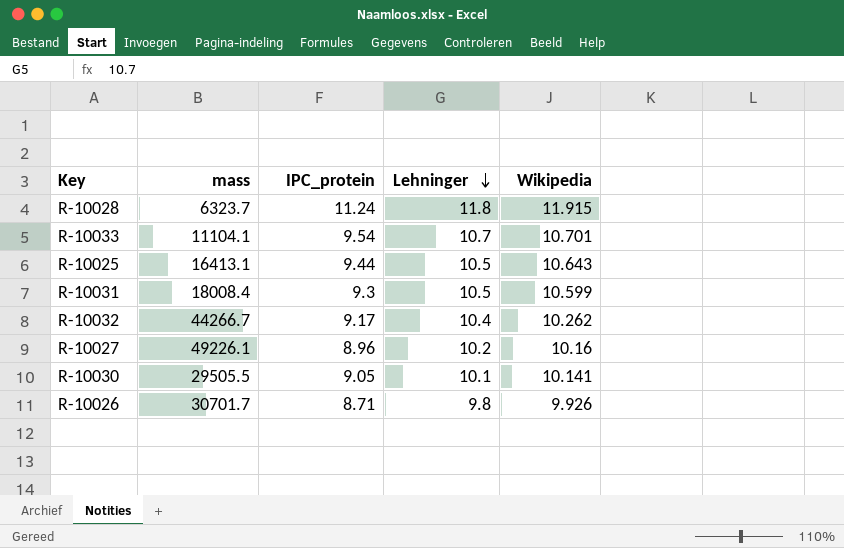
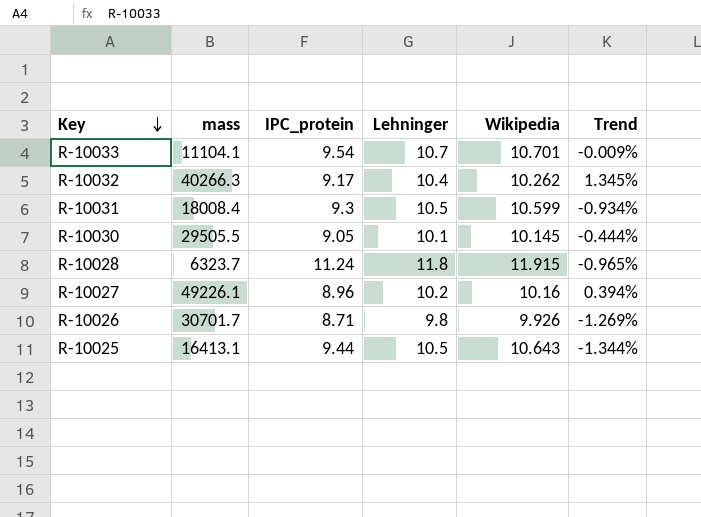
row order: Lehninger descending -> Key descending
column Trend | formula: none -> ([Lehninger] - [Wikipedia]) / [Wikipedia]
R-10032 | mass: 44266.7 -> 40266.3
R-10030 | Wikipedia: 10.141 -> 10.145

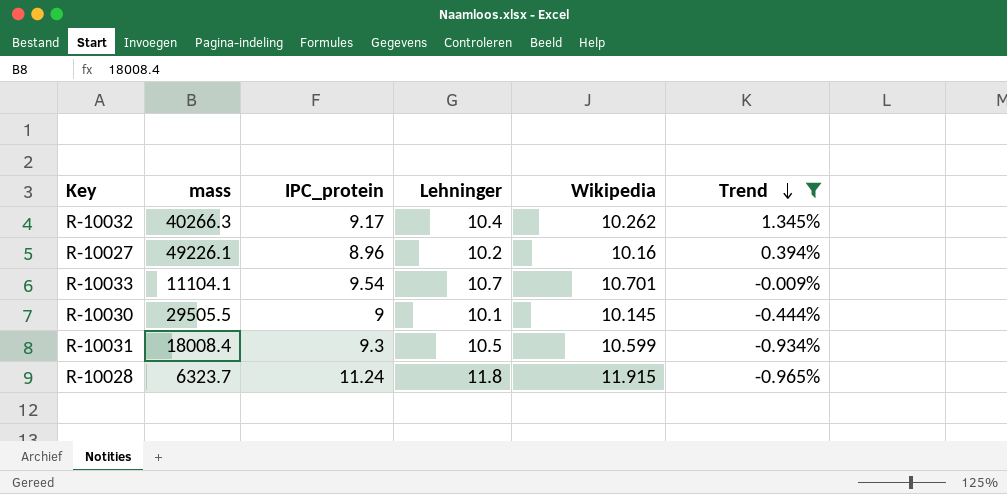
filter: none -> Trend >= -0.965%
row order: Key descending -> Trend descending
R-10030 | IPC_protein: 9.05 -> 9

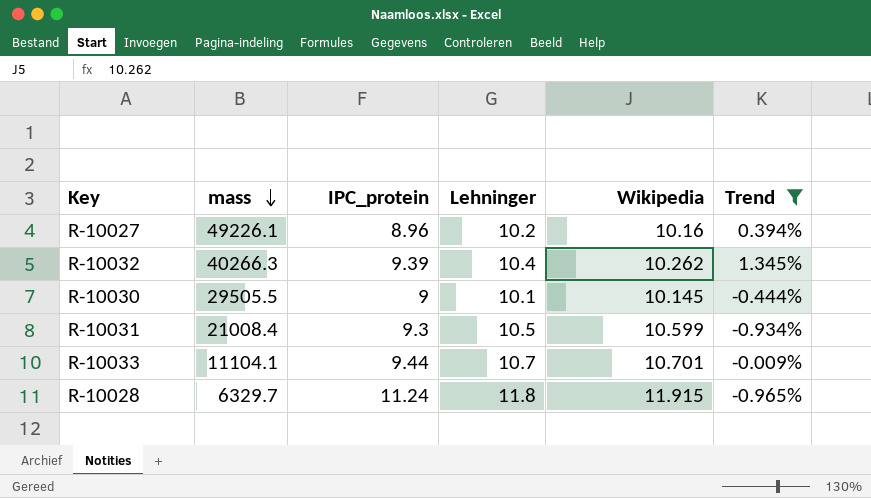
row order: Trend descending -> mass descending
R-10032 | IPC_protein: 9.17 -> 9.39
R-10031 | mass: 18008.4 -> 21008.4
R-10033 | IPC_protein: 9.54 -> 9.44
R-10028 | mass: 6323.7 -> 6329.7

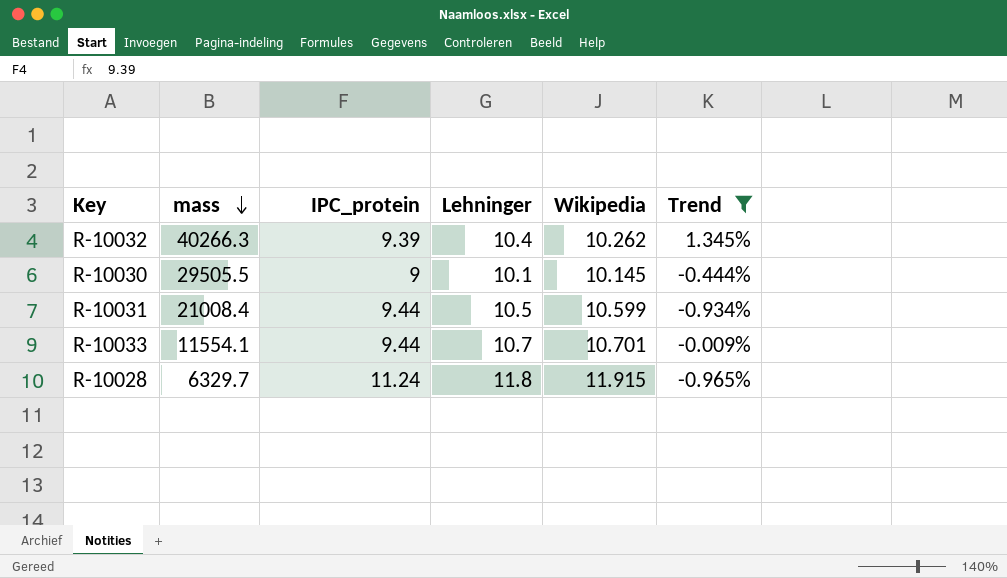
row R-10027: 49226.1 | 8.96 | 10.2 | 10.16 | 0.394% -> none
R-10031 | IPC_protein: 9.3 -> 9.44
R-10033 | mass: 11104.1 -> 11554.1

